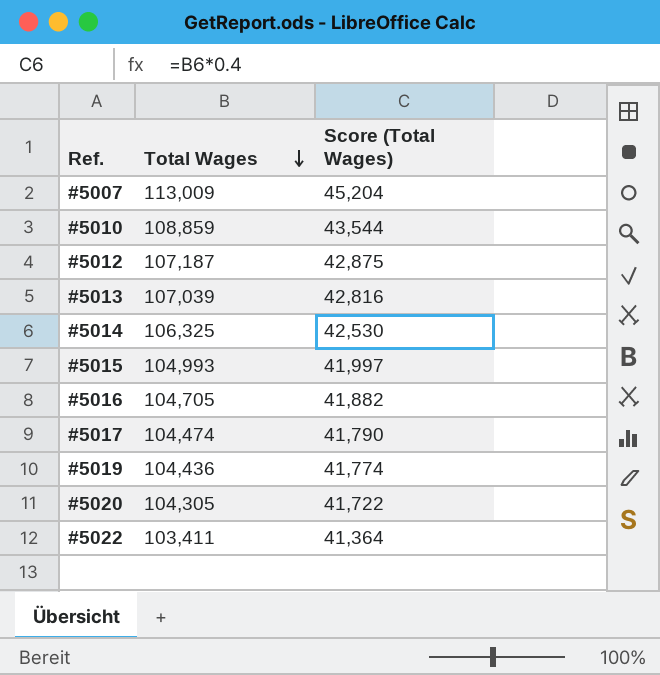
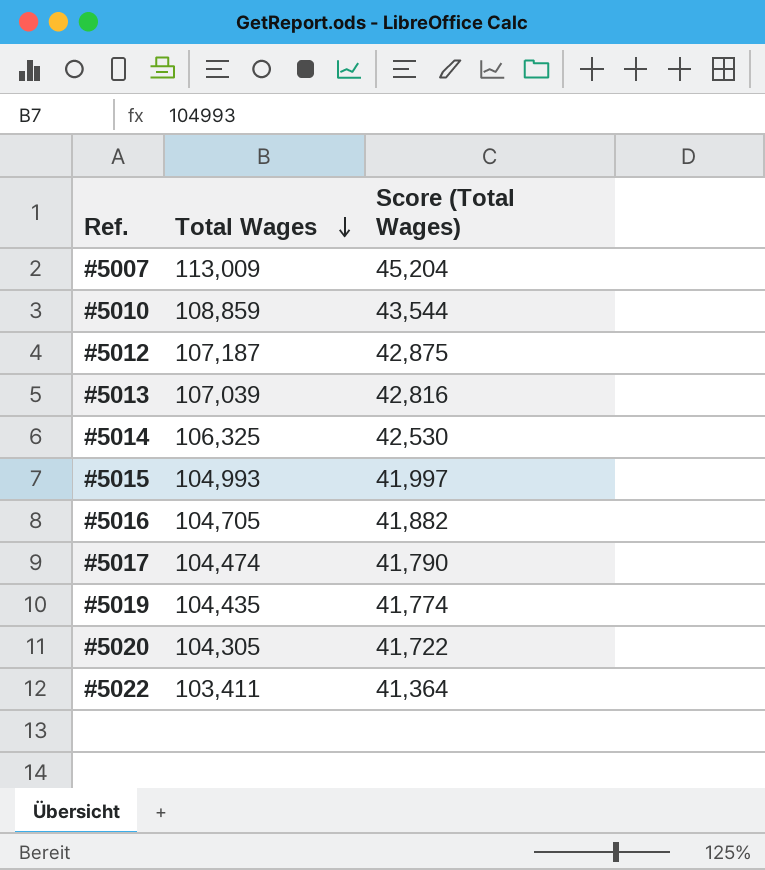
#5019 | Total Wages: 104,436 -> 104,435

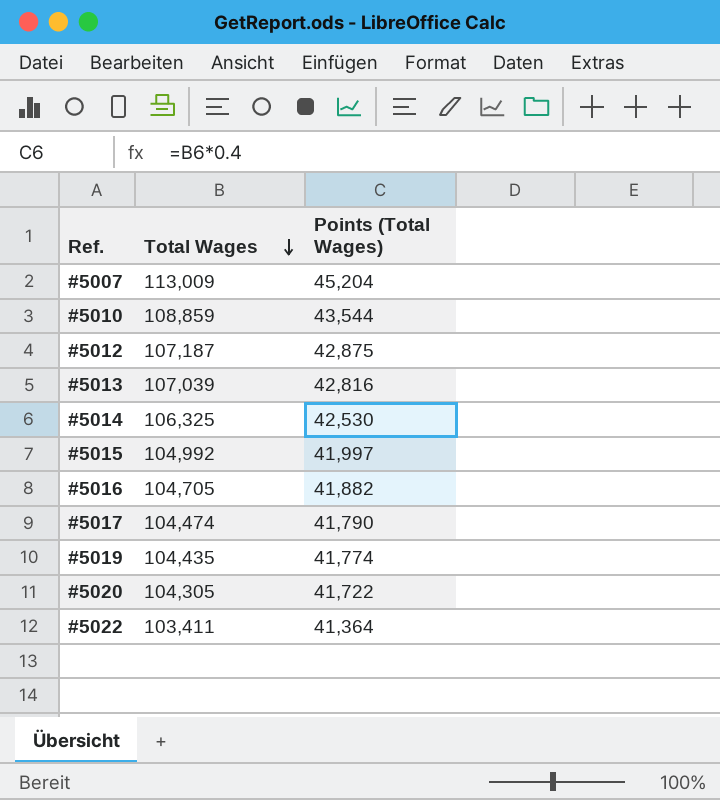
column name: Score (Total Wages) -> Points (Total Wages)
#5015 | Total Wages: 104,993 -> 104,992

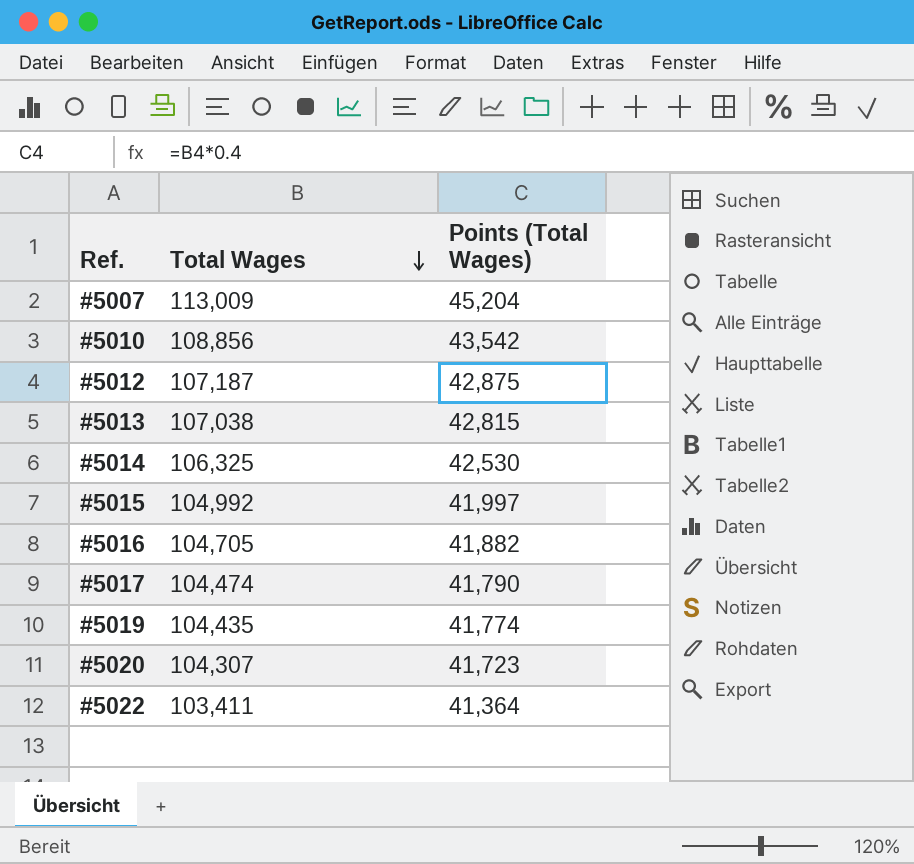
#5010 | Total Wages: 108,859 -> 108,856
#5010 | Points (Total Wages): 43,544 -> 43,542
#5013 | Total Wages: 107,039 -> 107,038
#5013 | Points (Total Wages): 42,816 -> 42,815
#5020 | Total Wages: 104,305 -> 104,307
#5020 | Points (Total Wages): 41,722 -> 41,723

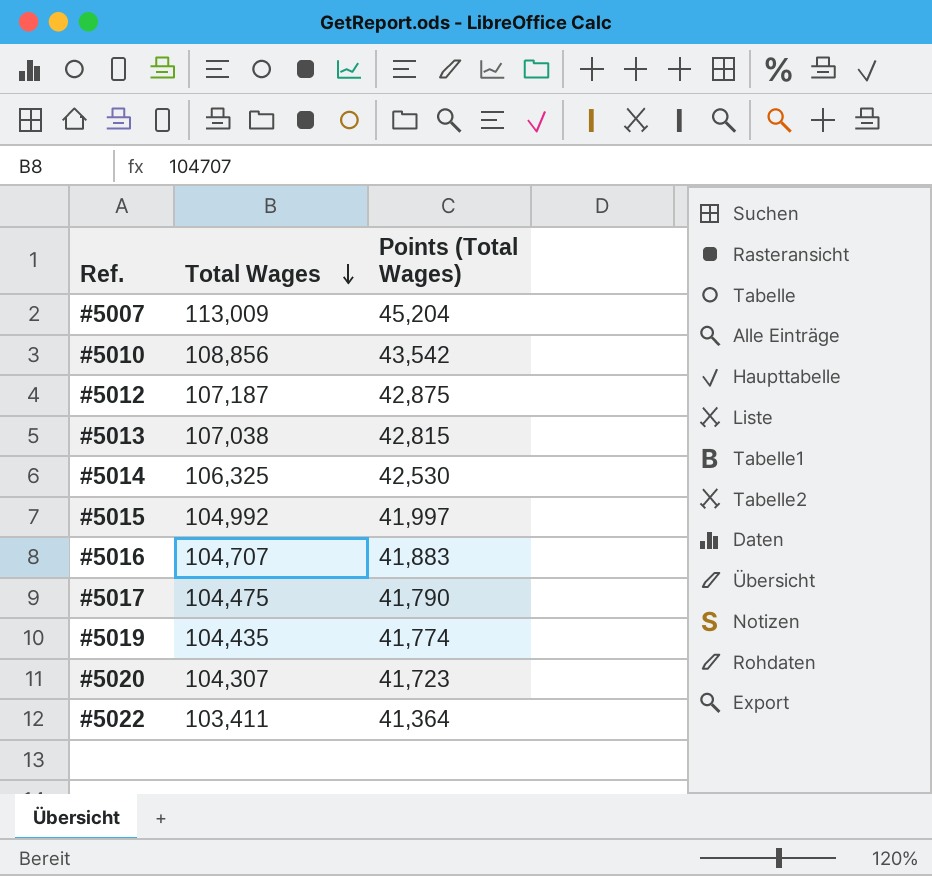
#5016 | Total Wages: 104,705 -> 104,707
#5016 | Points (Total Wages): 41,882 -> 41,883
#5017 | Total Wages: 104,474 -> 104,475

